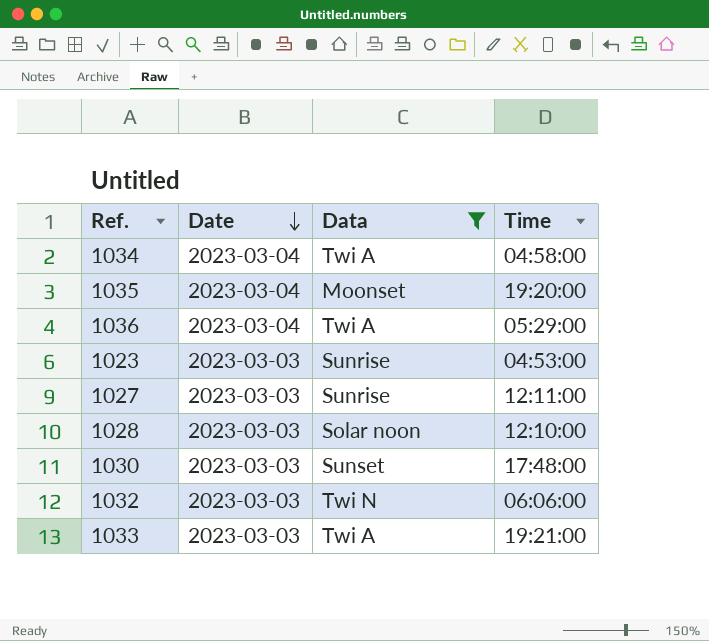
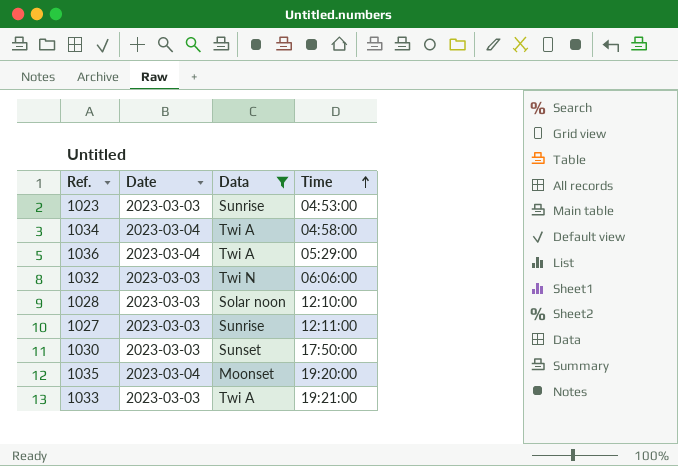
row order: Date descending -> Time ascending
1030 | Time: 17:48:00 -> 17:50:00

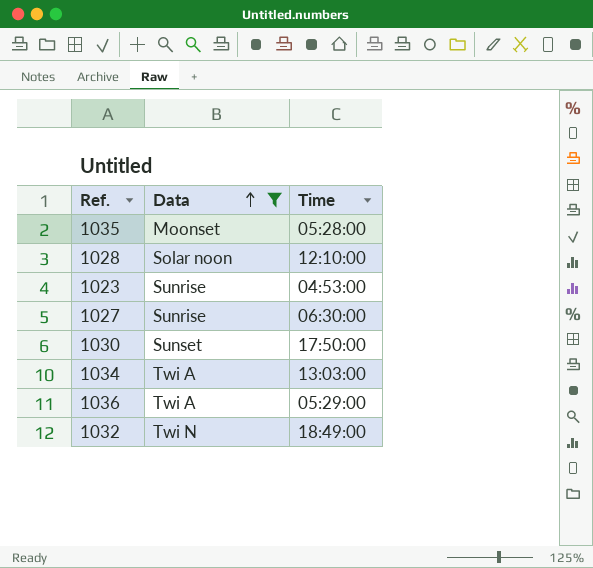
row order: Time ascending -> Data ascending
column Date | position: 2 -> none
row 1033: 2023-03-03 | Twi A | 19:21:00 -> none
1035 | Time: 19:20:00 -> 05:28:00
1027 | Time: 12:11:00 -> 06:30:00
1034 | Time: 04:58:00 -> 13:03:00
1032 | Time: 06:06:00 -> 18:49:00

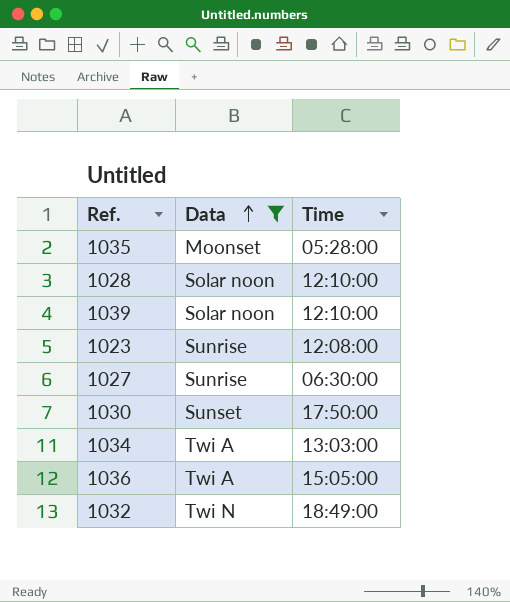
row 1039: none -> Solar noon | 12:10:00
1023 | Time: 04:53:00 -> 12:08:00
1036 | Time: 05:29:00 -> 15:05:00

